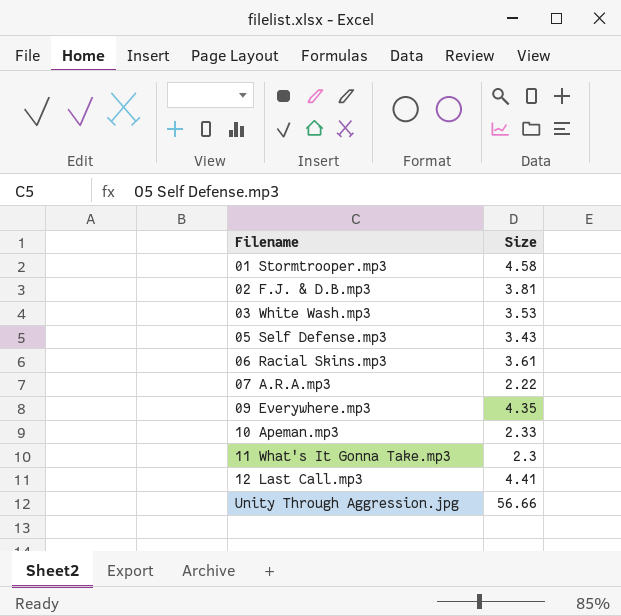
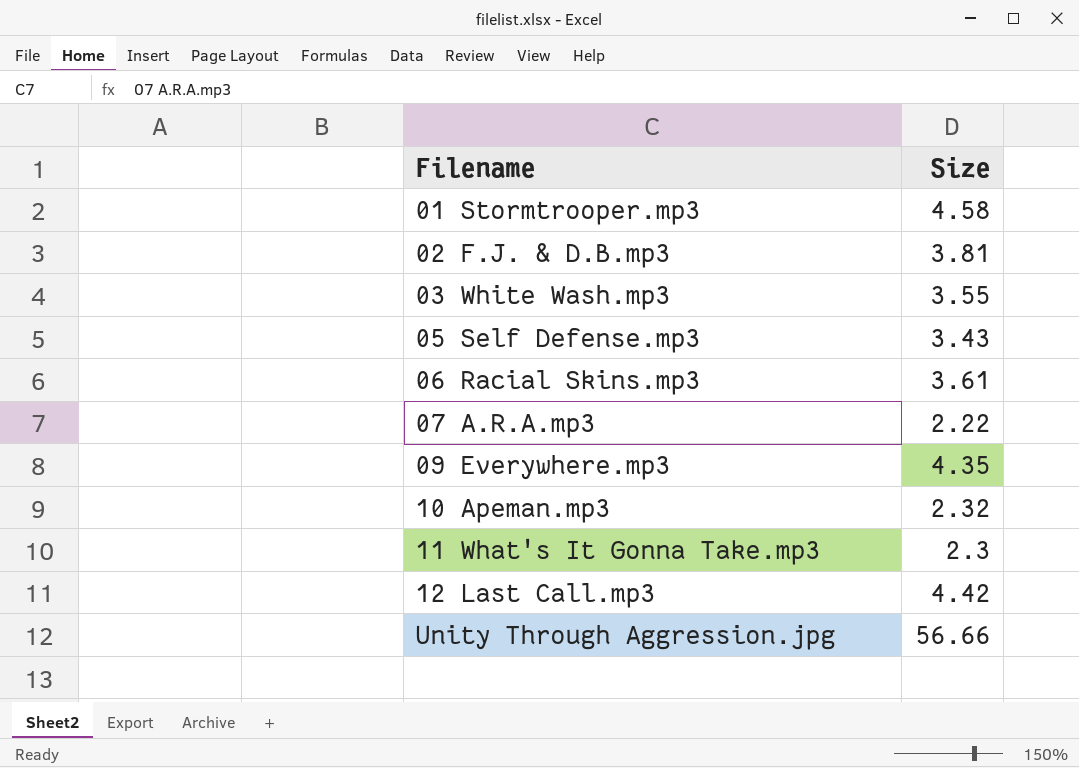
03 White Wash.mp3 | Size: 3.53 -> 3.55
10 Apeman.mp3 | Size: 2.33 -> 2.32
12 Last Call.mp3 | Size: 4.41 -> 4.42

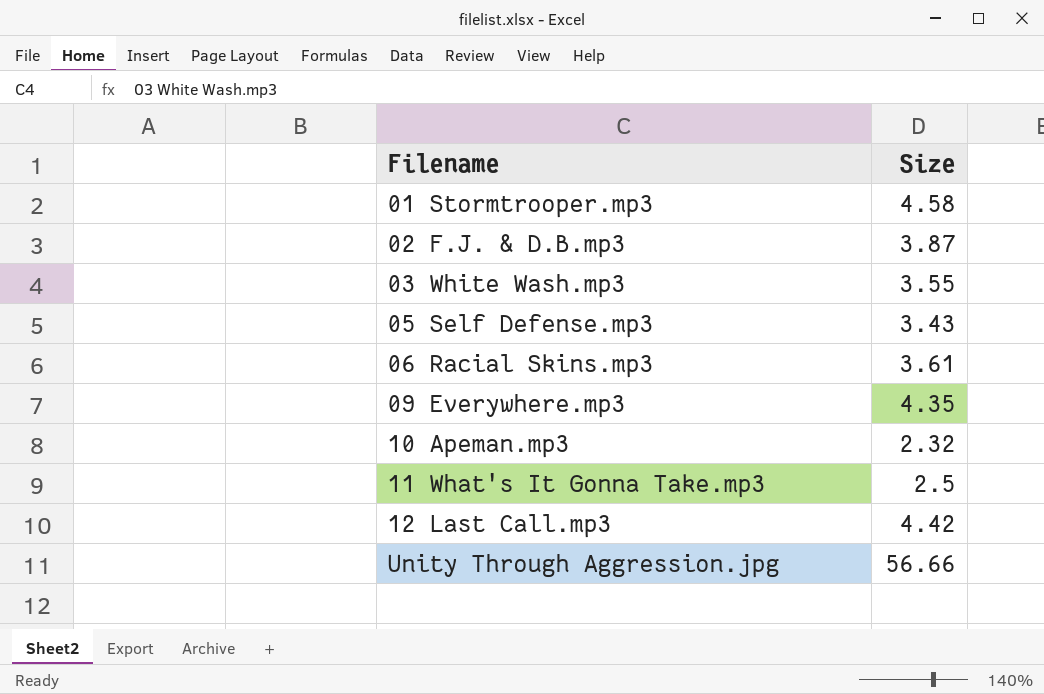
row 07 A.R.A.mp3: 2.22 -> none
02 F.J. & D.B.mp3 | Size: 3.81 -> 3.87
11 What's It Gonna Take.mp3 | Size: 2.3 -> 2.5

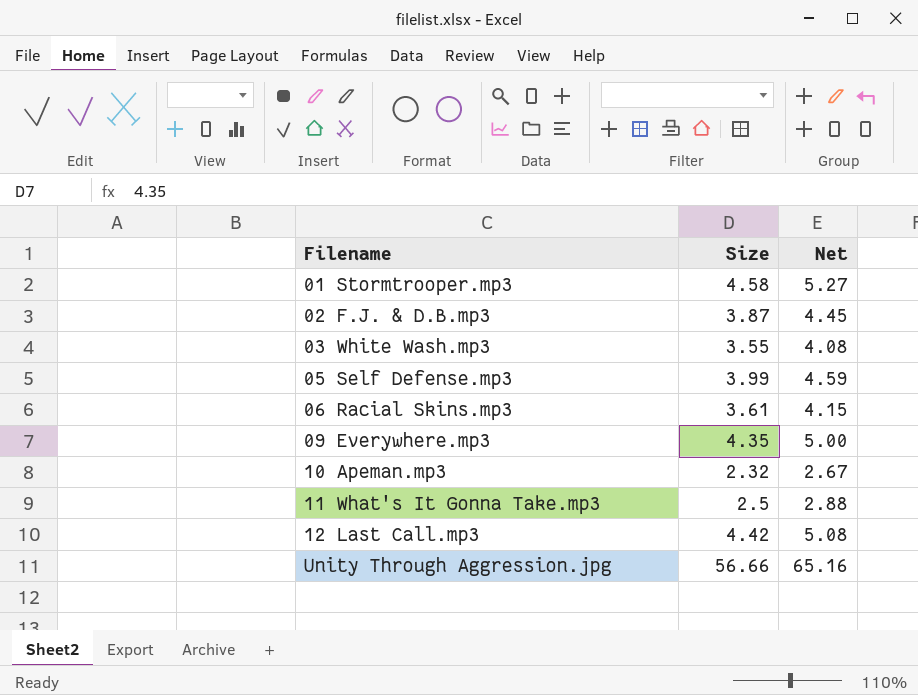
column Net | formula: none -> [Size] * 1.15
05 Self Defense.mp3 | Size: 3.43 -> 3.99

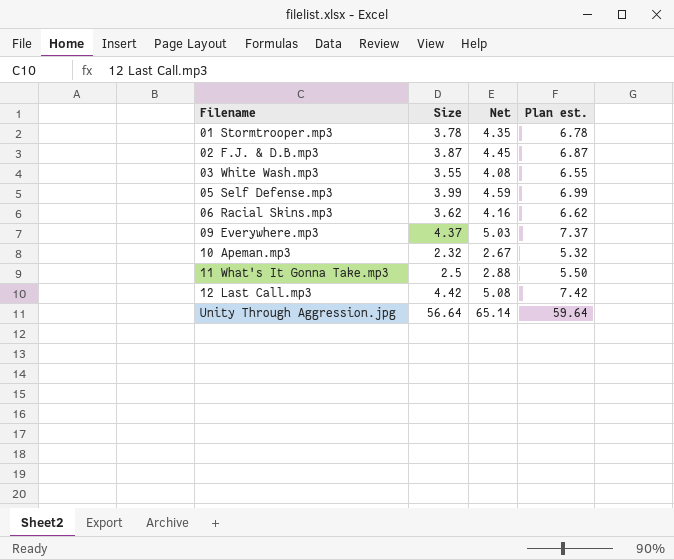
column Plan est. | formula: none -> [Size] + 3
01 Stormtrooper.mp3 | Size: 4.58 -> 3.78
01 Stormtrooper.mp3 | Net: 5.27 -> 4.35
06 Racial Skins.mp3 | Size: 3.61 -> 3.62
06 Racial Skins.mp3 | Net: 4.15 -> 4.16
09 Everywhere.mp3 | Size: 4.35 -> 4.37
09 Everywhere.mp3 | Net: 5.00 -> 5.03
Unity Through Aggression.jpg | Size: 56.66 -> 56.64
Unity Through Aggression.jpg | Net: 65.16 -> 65.14

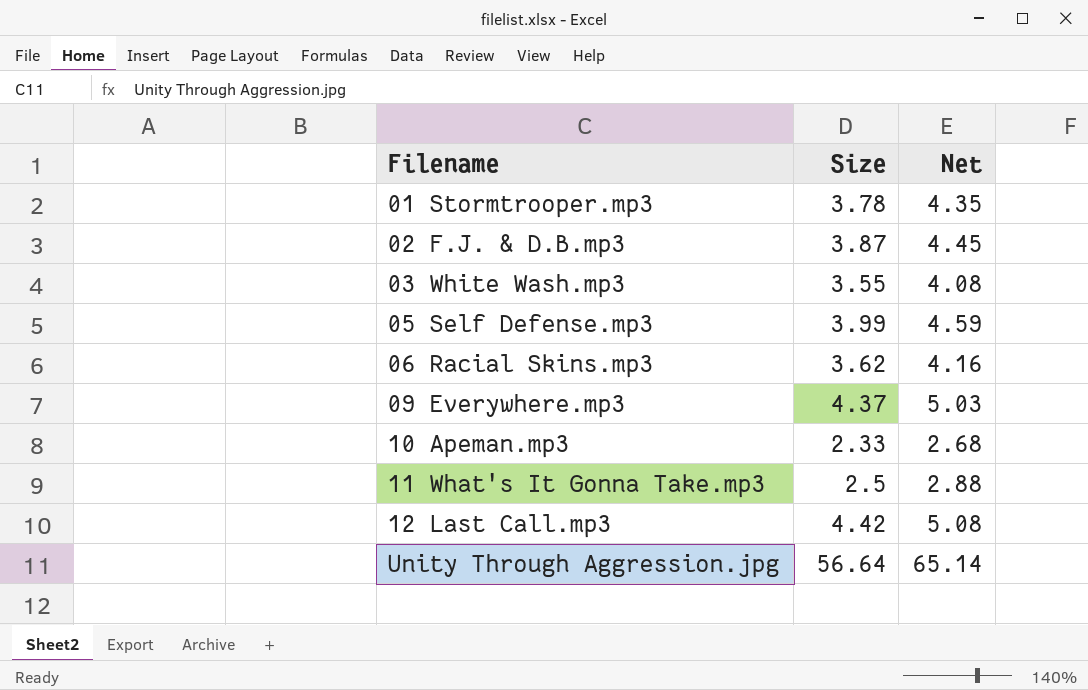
column Plan est. | formula: [Size] + 3 -> none
10 Apeman.mp3 | Size: 2.32 -> 2.33
10 Apeman.mp3 | Net: 2.67 -> 2.68

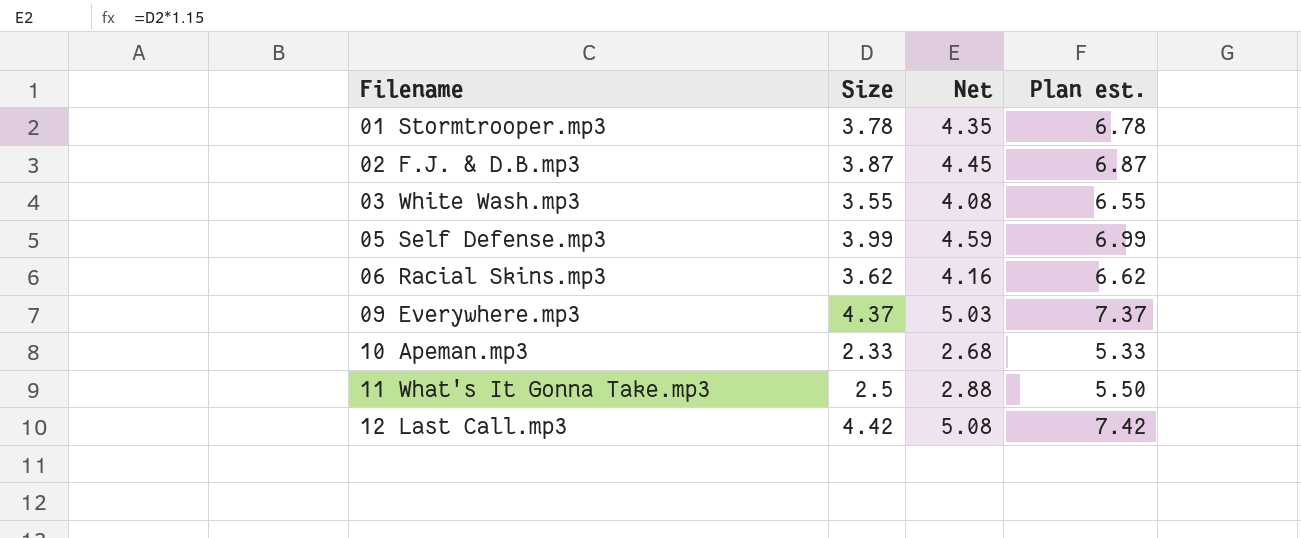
column Plan est. | formula: none -> [Size] + 3
row Unity Through Aggression.jpg: 56.64 | 65.14 -> none

